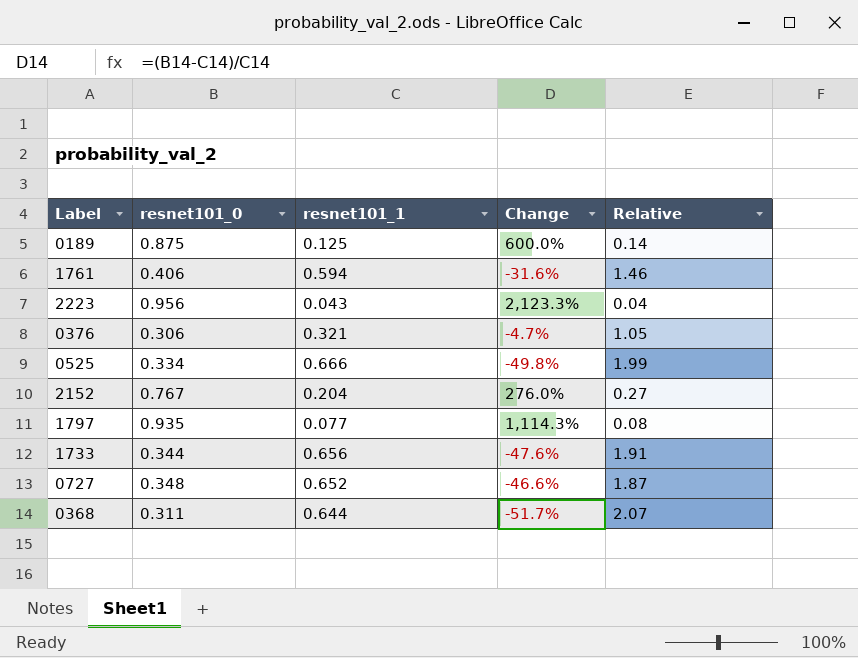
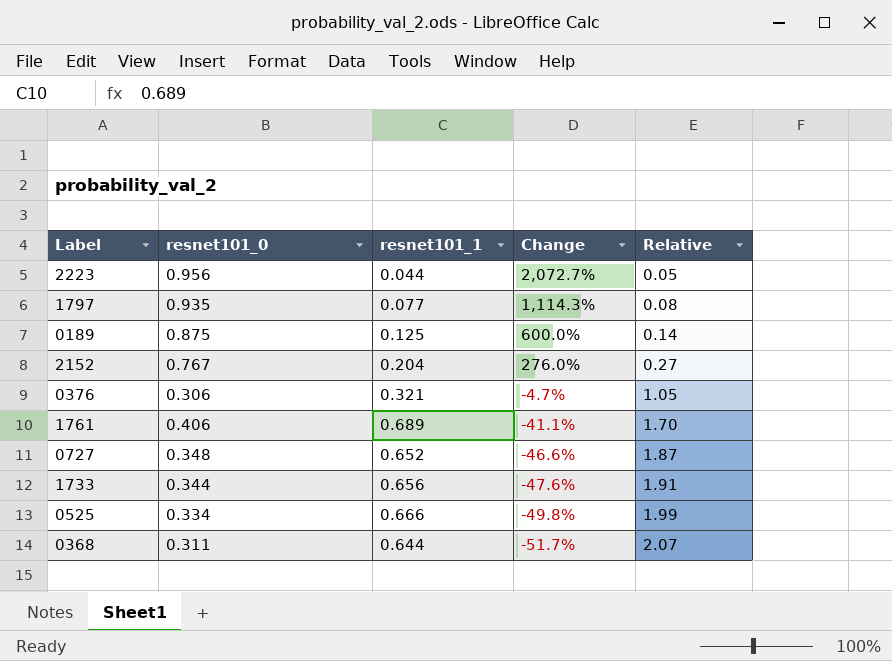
row order: none -> Change descending
2223 | resnet101_1: 0.043 -> 0.044
2223 | Change: 2,123.3% -> 2,072.7%
2223 | Relative: 0.04 -> 0.05
1761 | resnet101_1: 0.594 -> 0.689
1761 | Change: -31.6% -> -41.1%
1761 | Relative: 1.46 -> 1.70

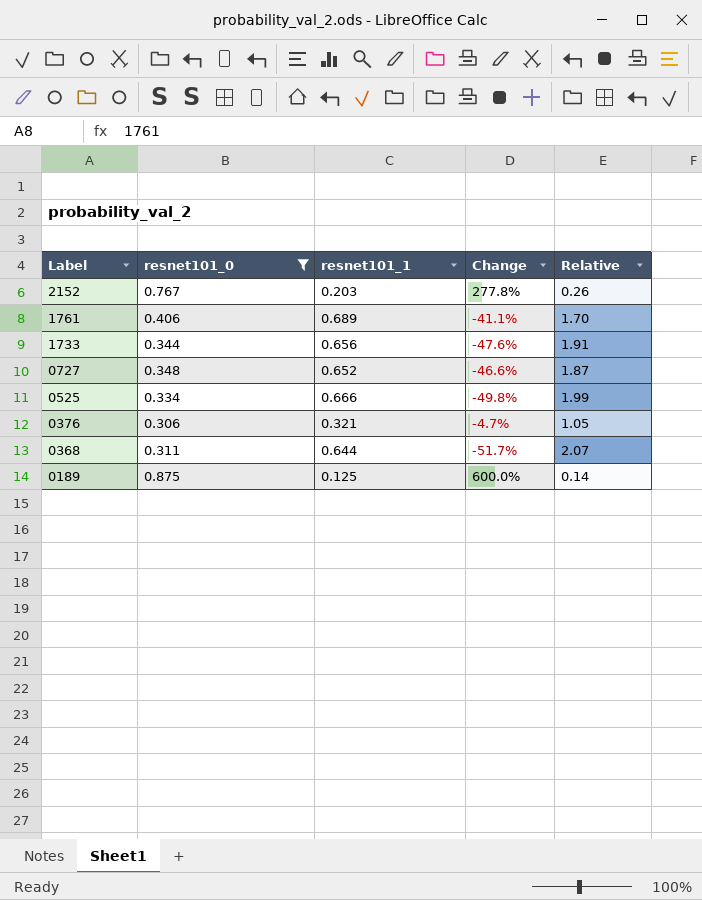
filter: none -> resnet101_0 <= 0.875
row order: Change descending -> Label descending
2152 | resnet101_1: 0.204 -> 0.203
2152 | Change: 276.0% -> 277.8%
2152 | Relative: 0.27 -> 0.26

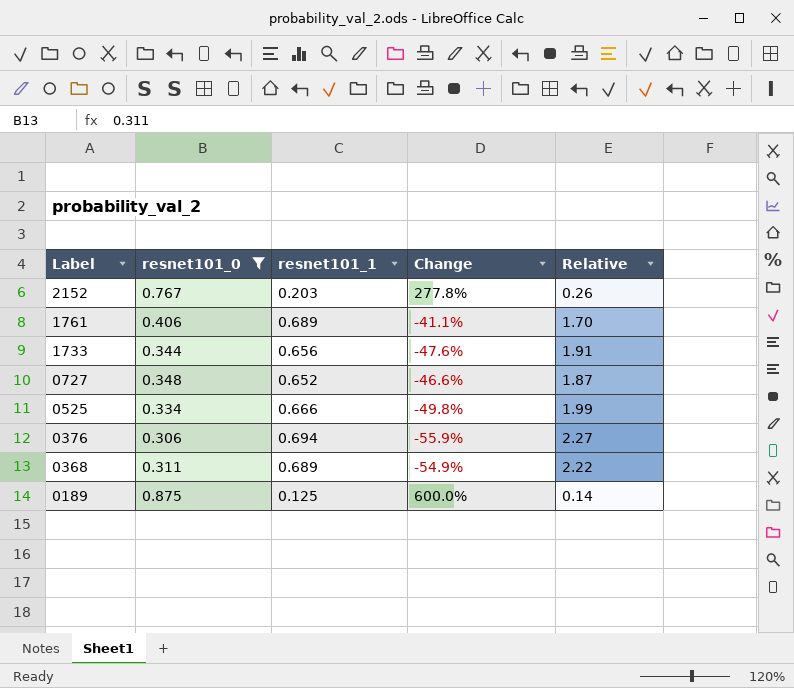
0376 | resnet101_1: 0.321 -> 0.694
0376 | Change: -4.7% -> -55.9%
0376 | Relative: 1.05 -> 2.27
0368 | resnet101_1: 0.644 -> 0.689
0368 | Change: -51.7% -> -54.9%
0368 | Relative: 2.07 -> 2.22

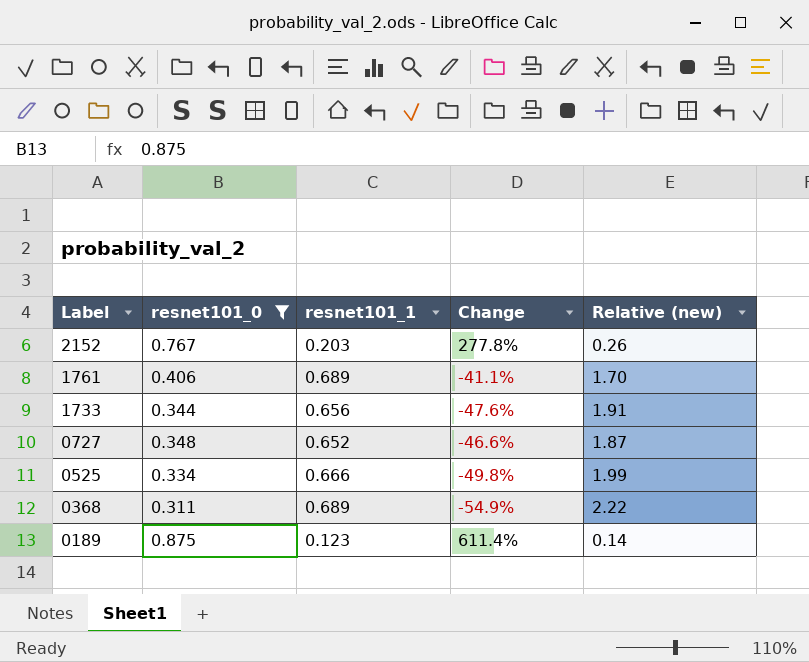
column name: Relative -> Relative (new)
row 0376: 0.306 | 0.694 | -55.9% | 2.27 -> none
0189 | resnet101_1: 0.125 -> 0.123
0189 | Change: 600.0% -> 611.4%

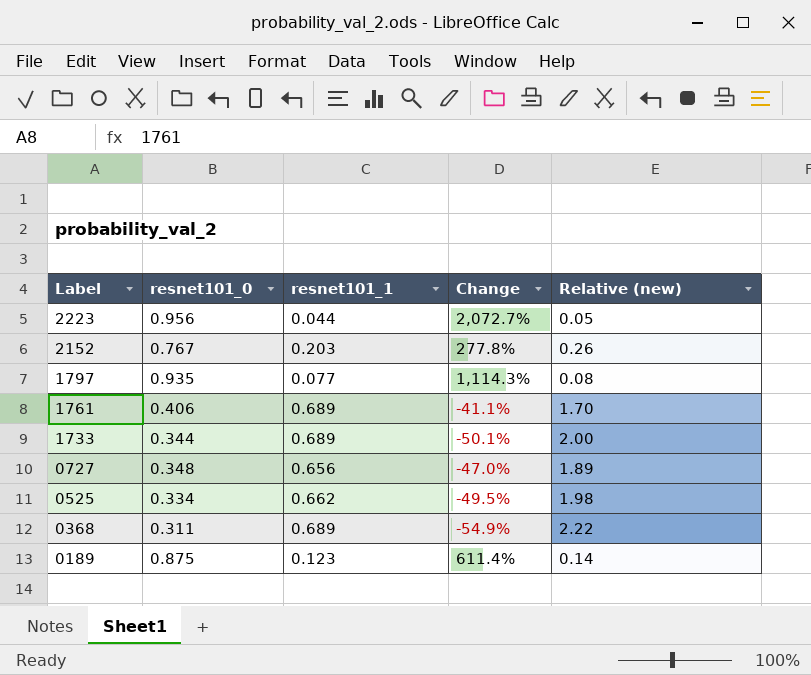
filter: resnet101_0 <= 0.875 -> none
1733 | resnet101_1: 0.656 -> 0.689
1733 | Change: -47.6% -> -50.1%
1733 | Relative (new): 1.91 -> 2.00
0727 | resnet101_1: 0.652 -> 0.656
0727 | Change: -46.6% -> -47.0%
0727 | Relative (new): 1.87 -> 1.89
0525 | resnet101_1: 0.666 -> 0.662
0525 | Change: -49.8% -> -49.5%
0525 | Relative (new): 1.99 -> 1.98

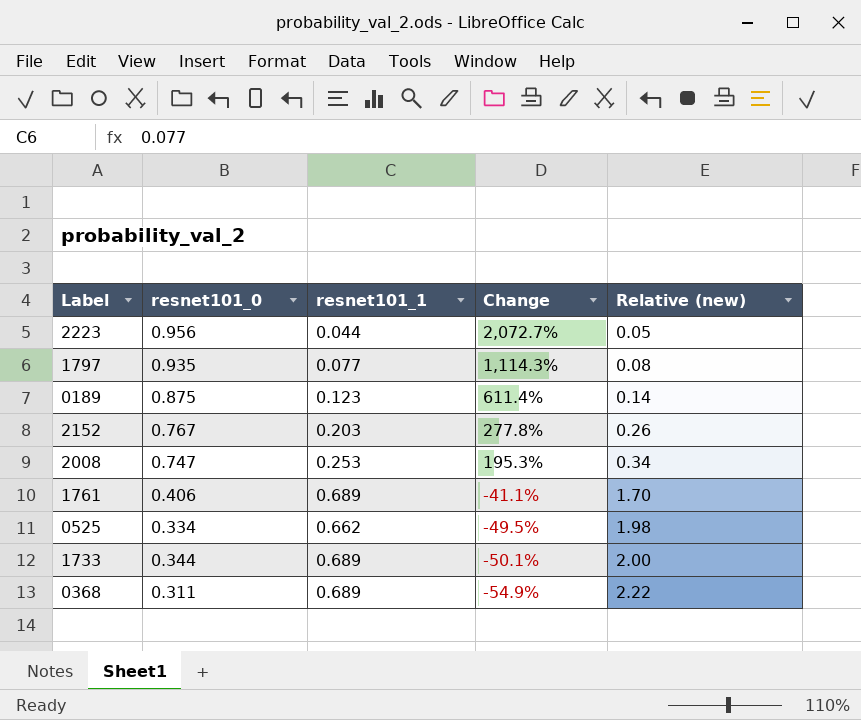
row order: Label descending -> Change descending
row 0727: 0.348 | 0.656 | -47.0% | 1.89 -> none
row 2008: none -> 0.747 | 0.253 | 195.3% | 0.34

